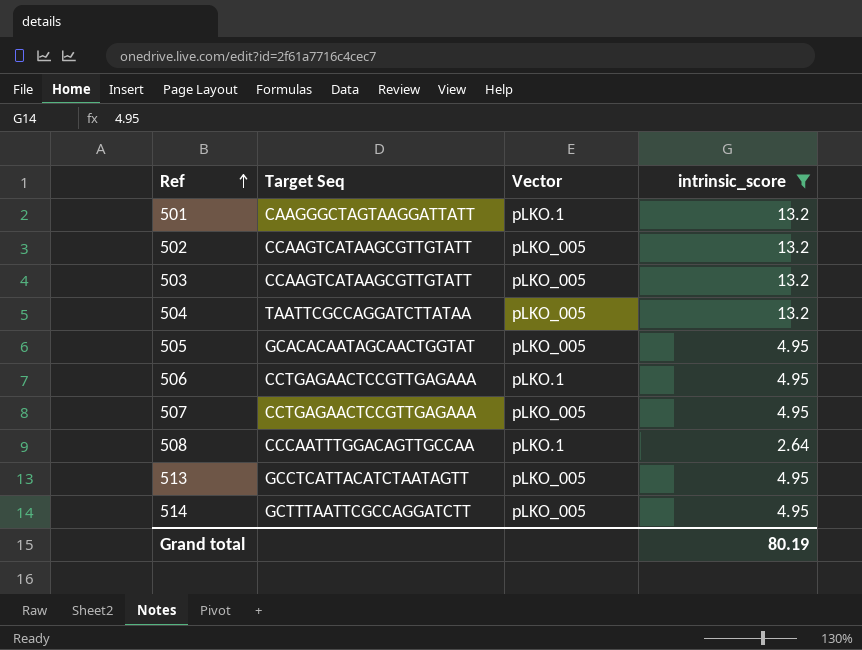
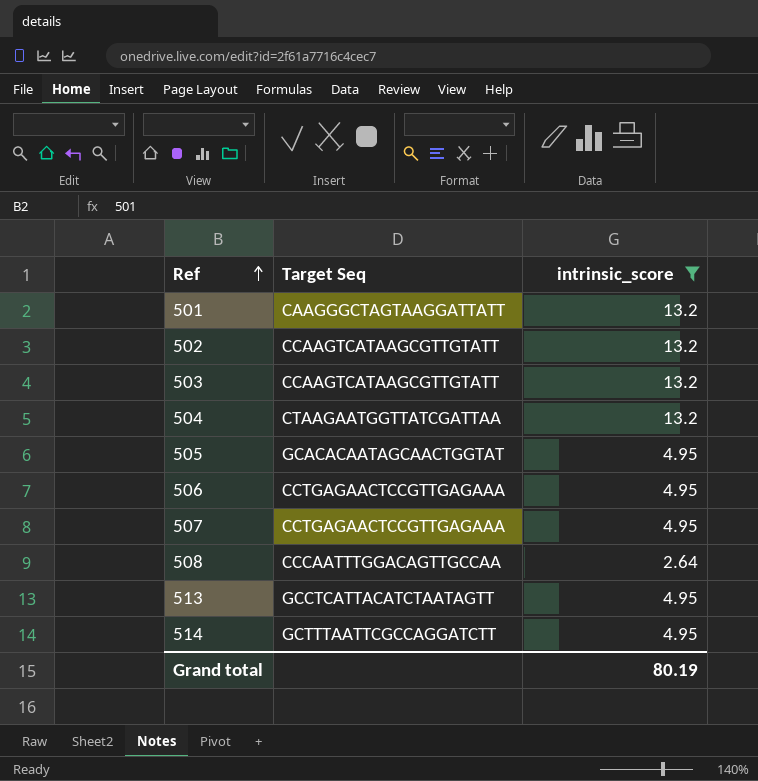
column Vector | position: 3 -> none
504 | Target Seq: TAATTCGCCAGGATCTTATAA -> CTAAGAATGGTTATCGATTAA

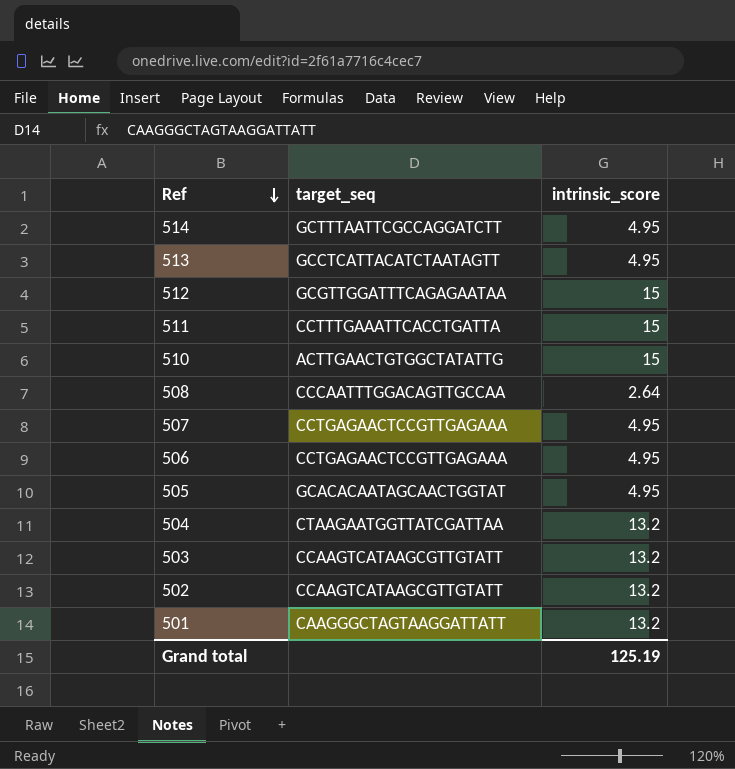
filter: intrinsic_score != 15 -> none
row order: Ref ascending -> Ref descending
column name: Target Seq -> target_seq
Grand total | intrinsic_score: 80.19 -> 125.19

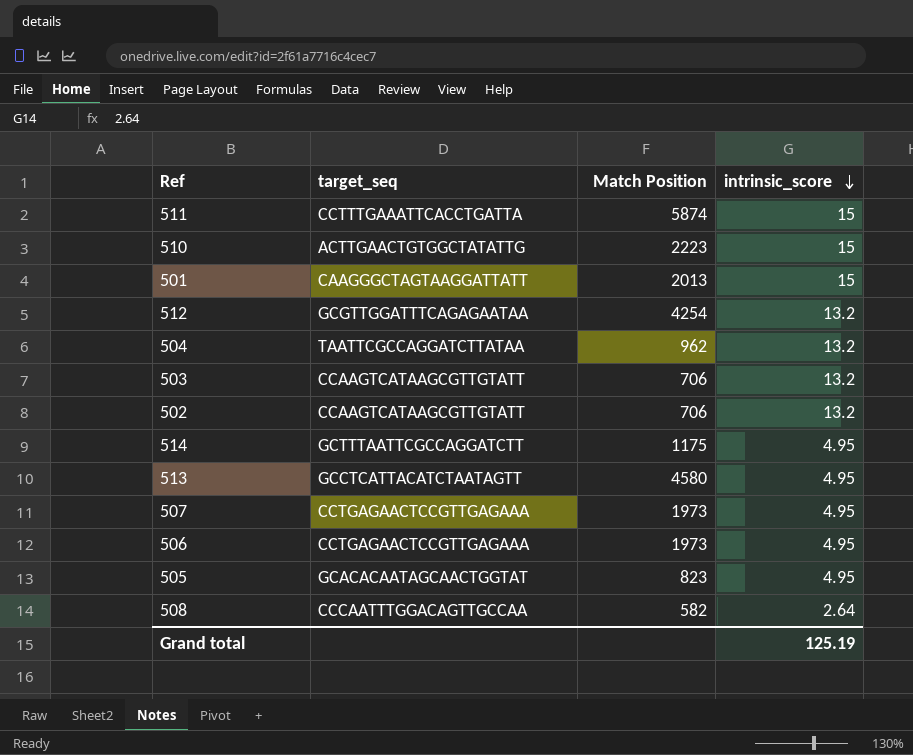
row order: Ref descending -> intrinsic_score descending
column Match Position | position: none -> 3
501 | intrinsic_score: 13.2 -> 15
512 | intrinsic_score: 15 -> 13.2
504 | target_seq: CTAAGAATGGTTATCGATTAA -> TAATTCGCCAGGATCTTATAA

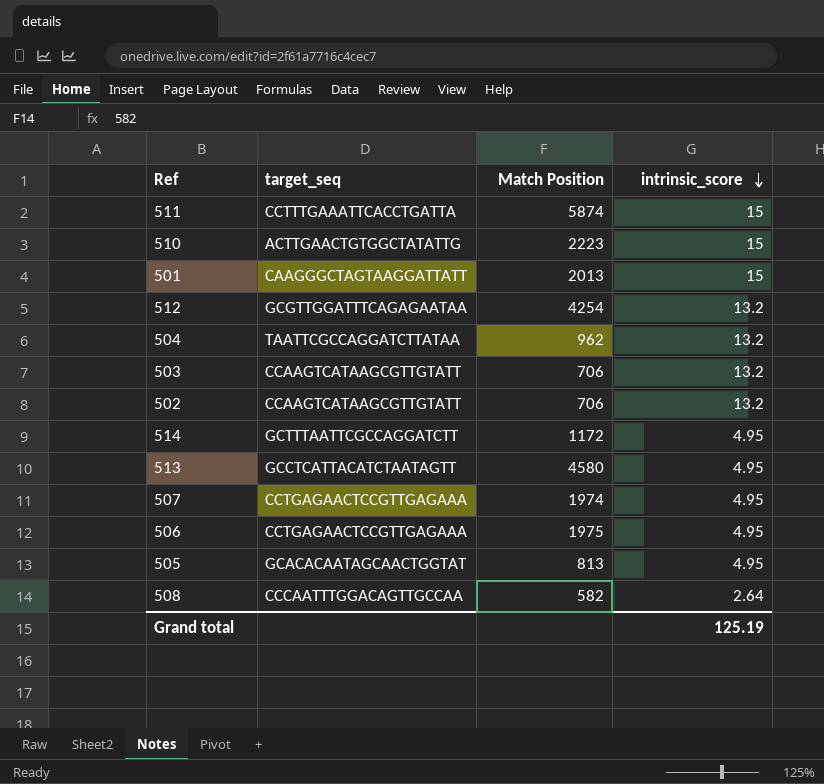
514 | Match Position: 1175 -> 1172
507 | Match Position: 1973 -> 1974
506 | Match Position: 1973 -> 1975
505 | Match Position: 823 -> 813

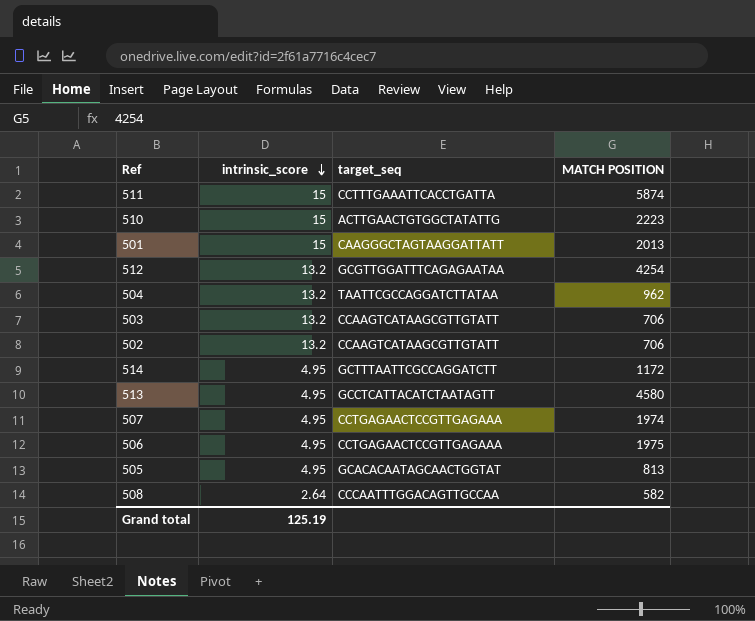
column intrinsic_score | position: 4 -> 2
column name: Match Position -> MATCH POSITION

